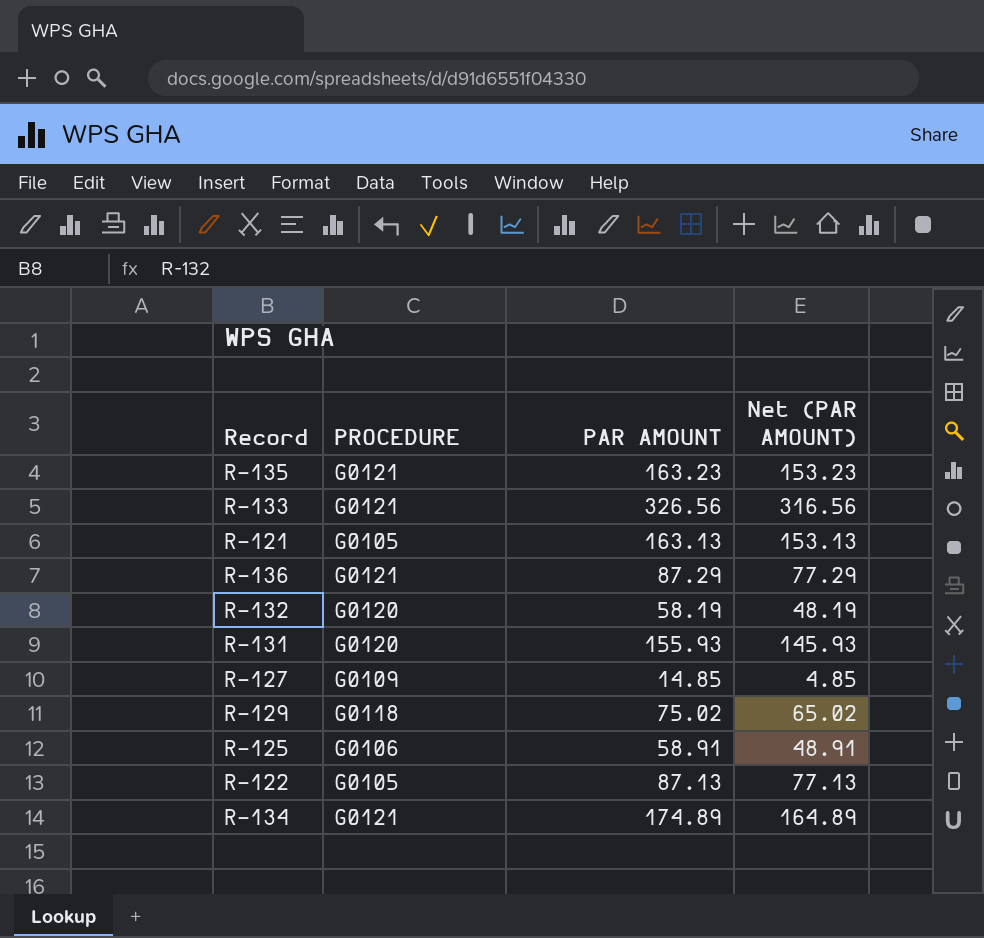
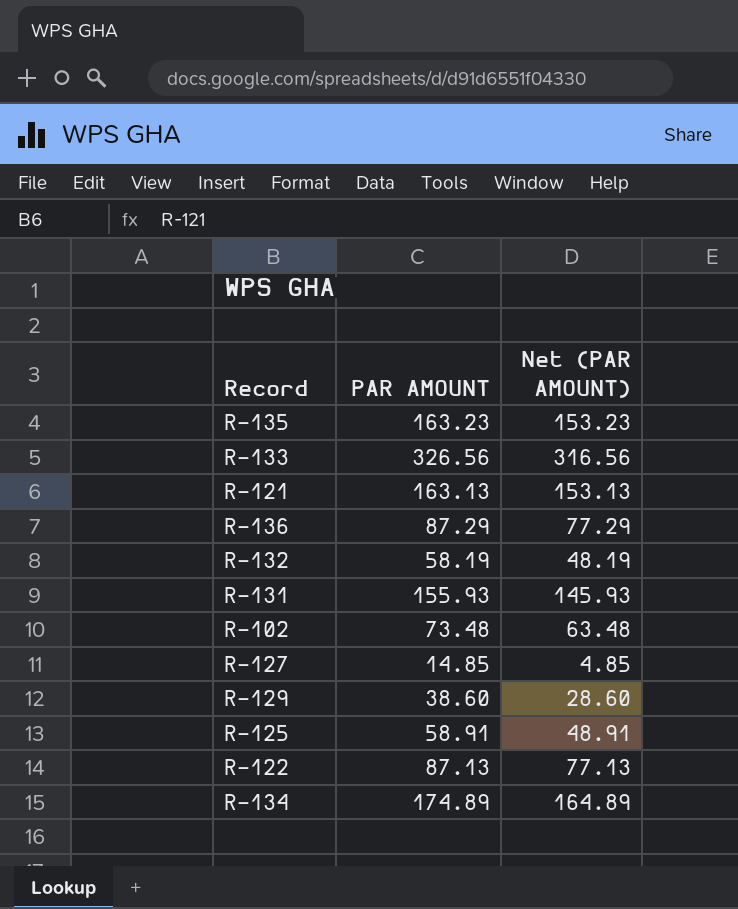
column PROCEDURE | position: 2 -> none
row R-102: none -> 73.48 | 63.48
R-129 | PAR AMOUNT: 75.02 -> 38.60
R-129 | Net (PAR AMOUNT): 65.02 -> 28.60

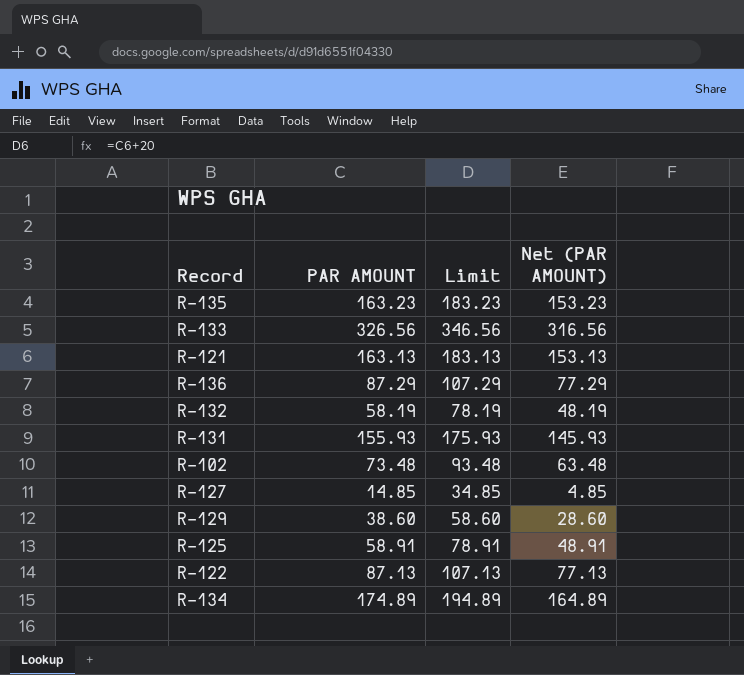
column Limit | formula: none -> [PAR AMOUNT] + 20

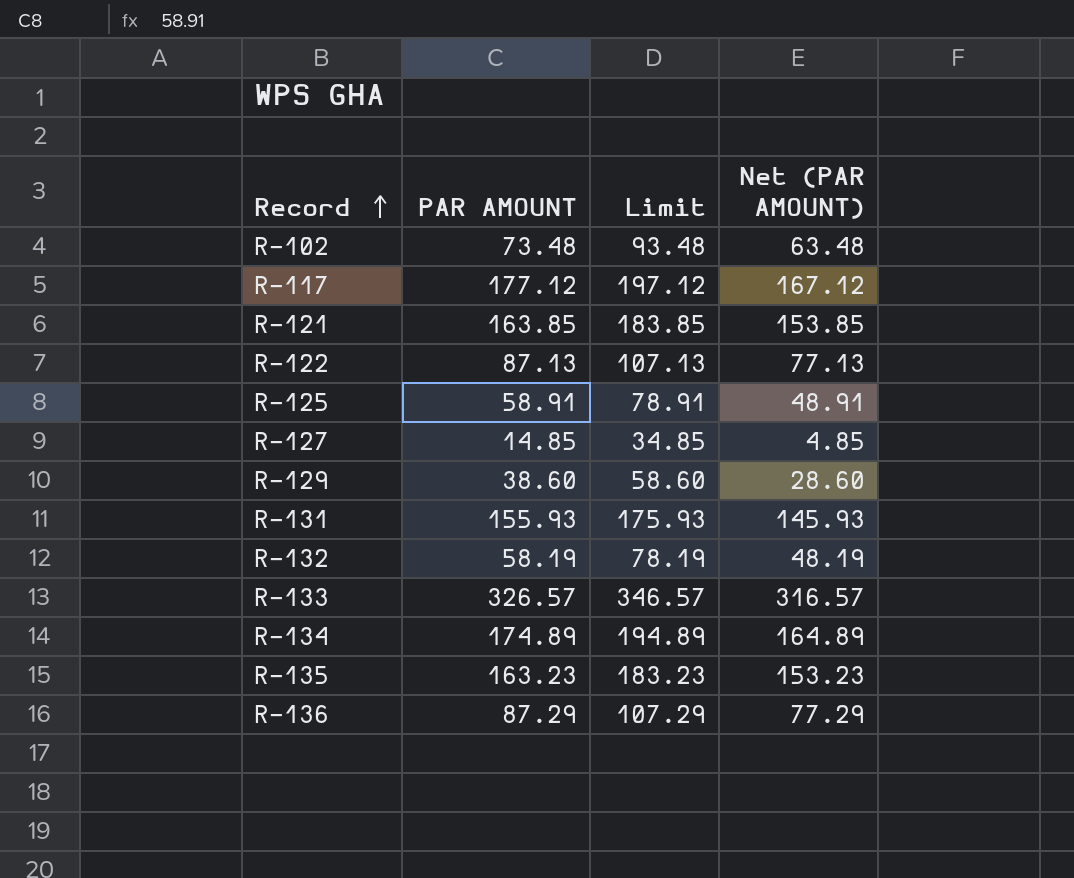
row order: none -> Record ascending
row R-117: none -> 177.12 | 197.12 | 167.12
R-121 | PAR AMOUNT: 163.13 -> 163.85
R-121 | Limit: 183.13 -> 183.85
R-121 | Net (PAR AMOUNT): 153.13 -> 153.85
R-133 | PAR AMOUNT: 326.56 -> 326.57
R-133 | Limit: 346.56 -> 346.57
R-133 | Net (PAR AMOUNT): 316.56 -> 316.57

